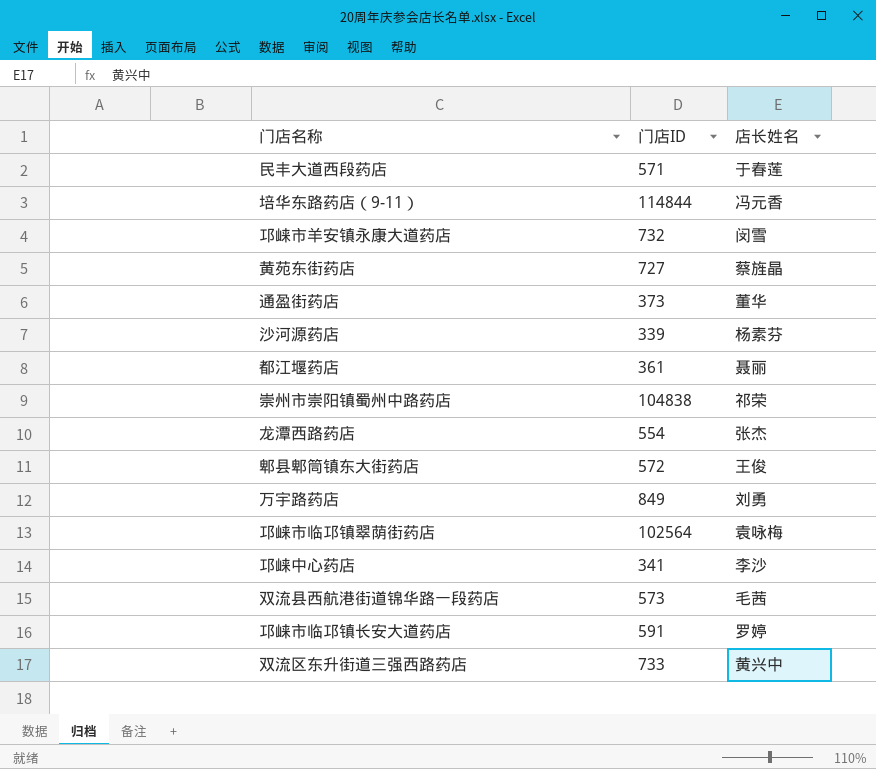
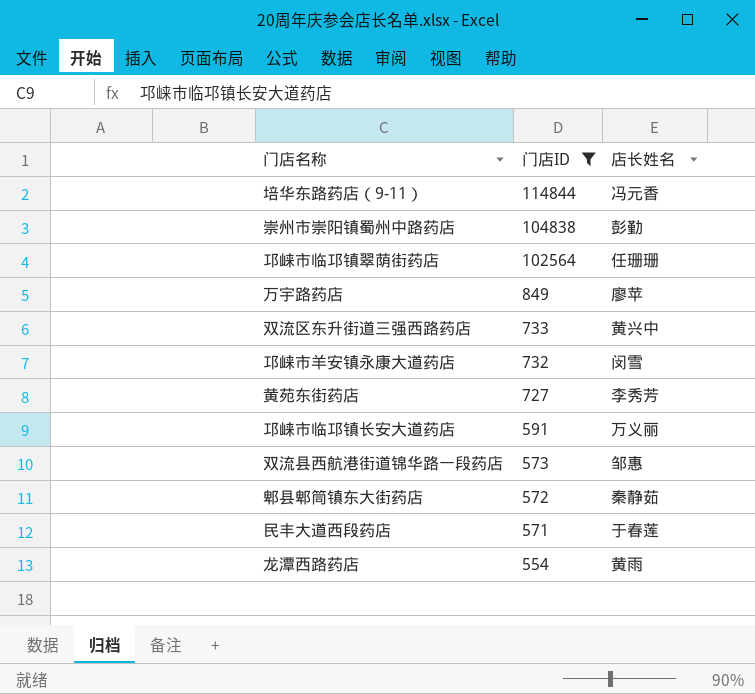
filter: none -> 门店ID >= 554
row order: none -> 门店ID descending
崇州市崇阳镇蜀州中路药店 | 店长姓名: 祁荣 -> 彭勤
邛崃市临邛镇翠荫街药店 | 店长姓名: 袁咏梅 -> 任珊珊
万宇路药店 | 店长姓名: 刘勇 -> 廖苹
黄苑东街药店 | 店长姓名: 蔡旌晶 -> 李秀芳
邛崃市临邛镇长安大道药店 | 店长姓名: 罗婷 -> 万义丽
双流县西航港街道锦华路一段药店 | 店长姓名: 毛茜 -> 邹惠
郫县郫筒镇东大街药店 | 店长姓名: 王俊 -> 秦静茹
龙潭西路药店 | 店长姓名: 张杰 -> 黄雨

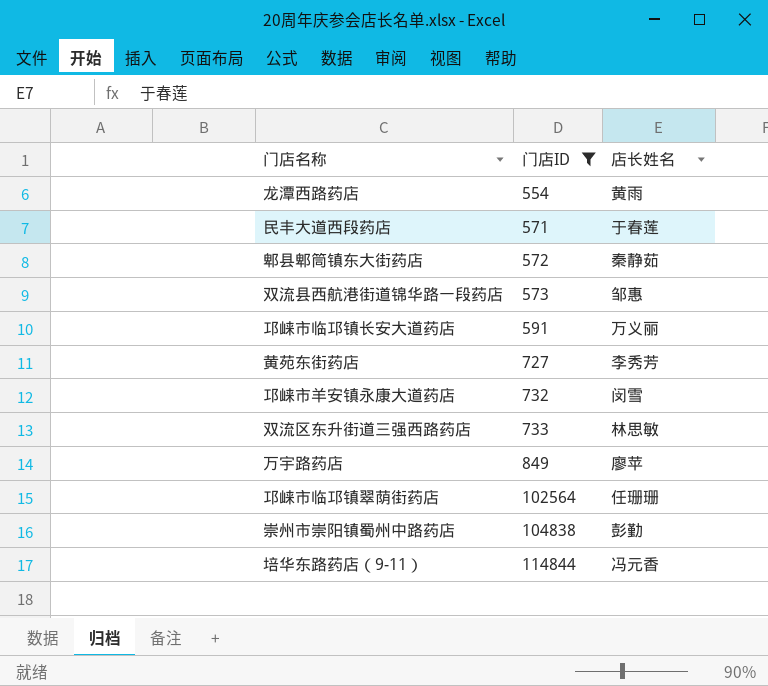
row order: 门店ID descending -> 门店ID ascending
双流区东升街道三强西路药店 | 店长姓名: 黄兴中 -> 林思敏

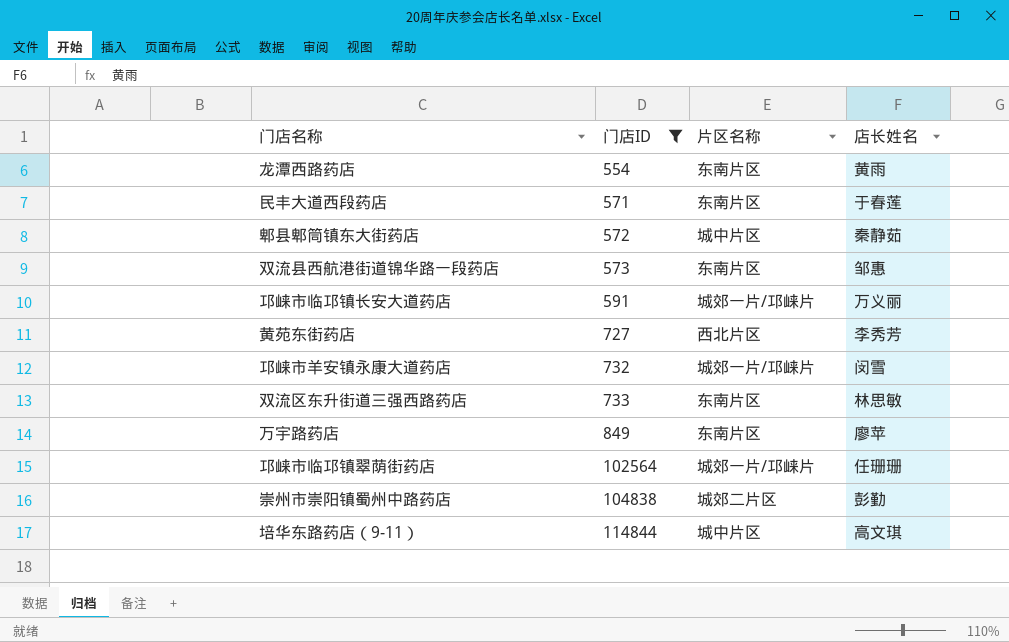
column 片区名称 | position: none -> 3
培华东路药店（9-11） | 店长姓名: 冯元香 -> 高文琪

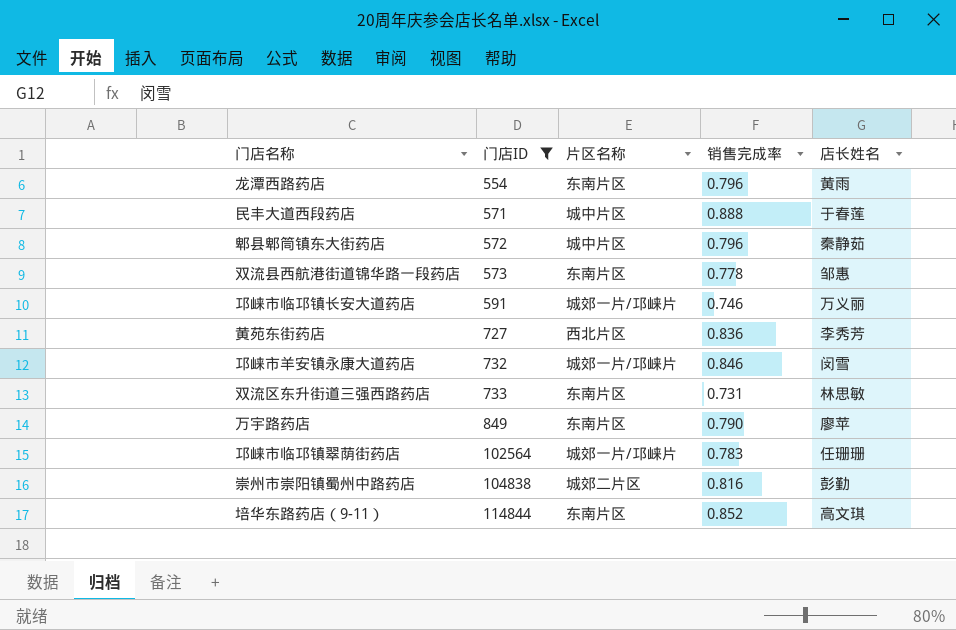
column 销售完成率 | position: none -> 4
民丰大道西段药店 | 片区名称: 东南片区 -> 城中片区
培华东路药店（9-11） | 片区名称: 城中片区 -> 东南片区

